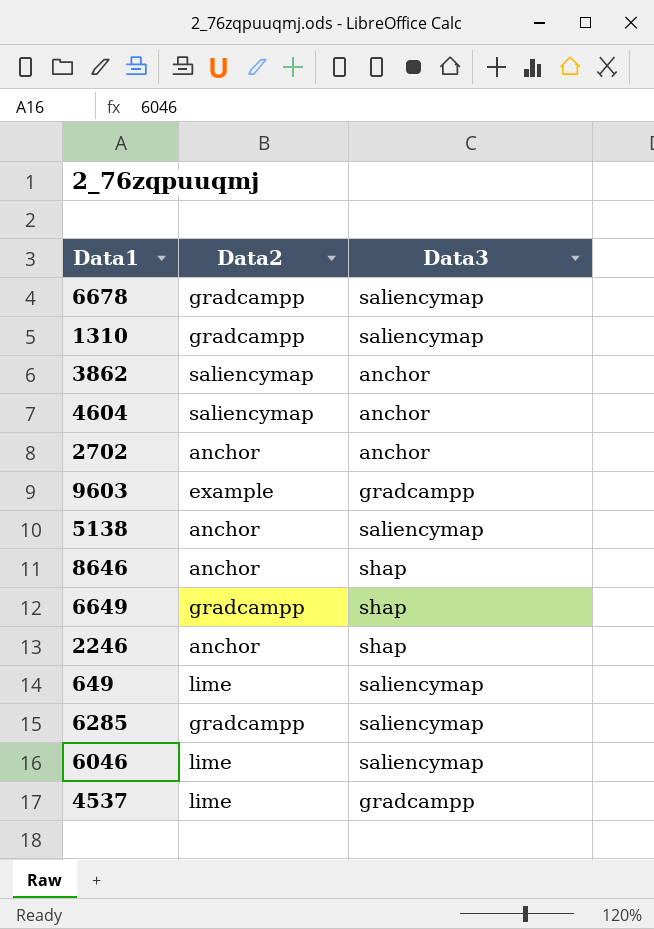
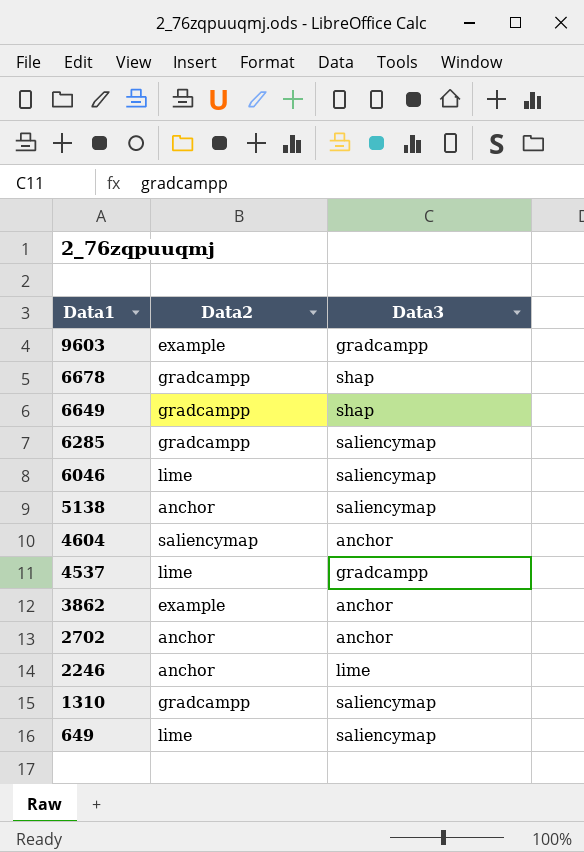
row order: none -> Data1 descending
row 8646: anchor | shap -> none
6678 | Data3: saliencymap -> shap
3862 | Data2: saliencymap -> example
2246 | Data3: shap -> lime

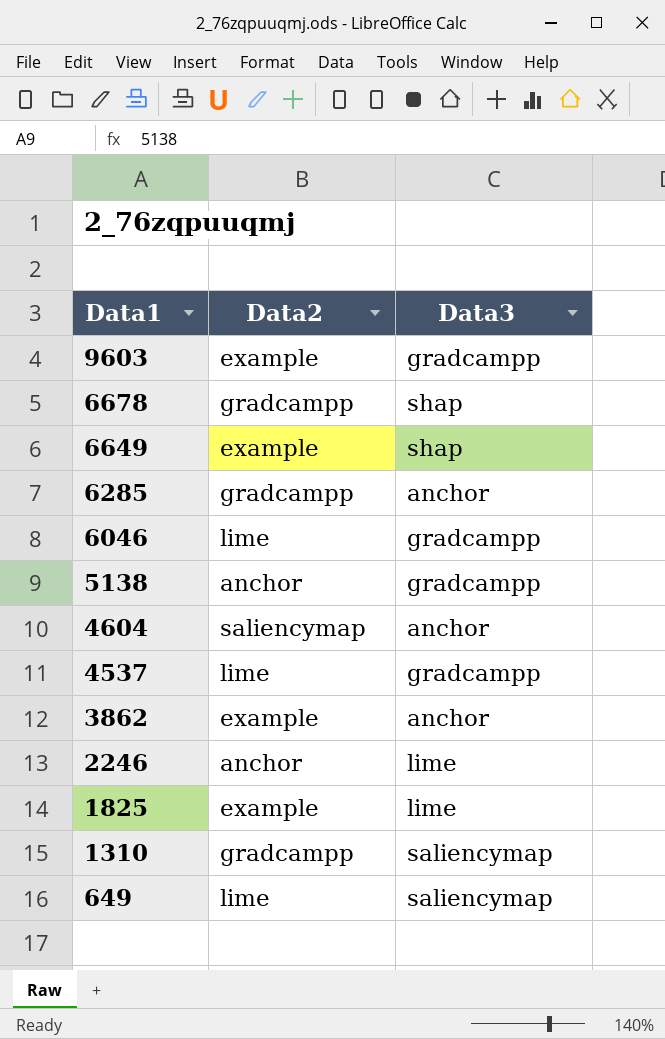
row 2702: anchor | anchor -> none
6649 | Data2: gradcampp -> example
6285 | Data3: saliencymap -> anchor
6046 | Data3: saliencymap -> gradcampp
5138 | Data3: saliencymap -> gradcampp
row 1825: none -> example | lime

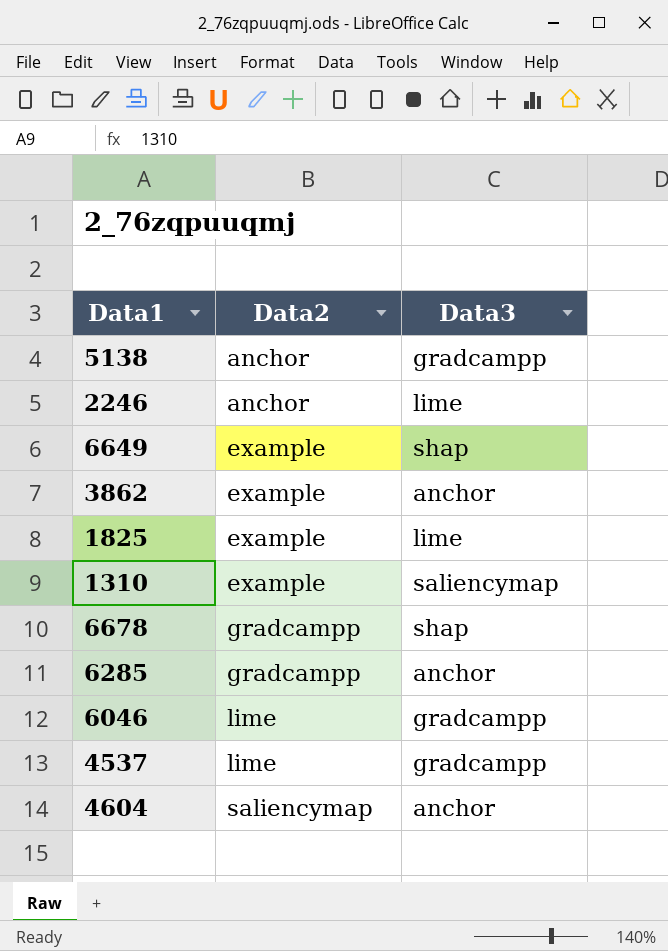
row order: Data1 descending -> Data2 ascending
row 9603: example | gradcampp -> none
row 649: lime | saliencymap -> none
1310 | Data2: gradcampp -> example

